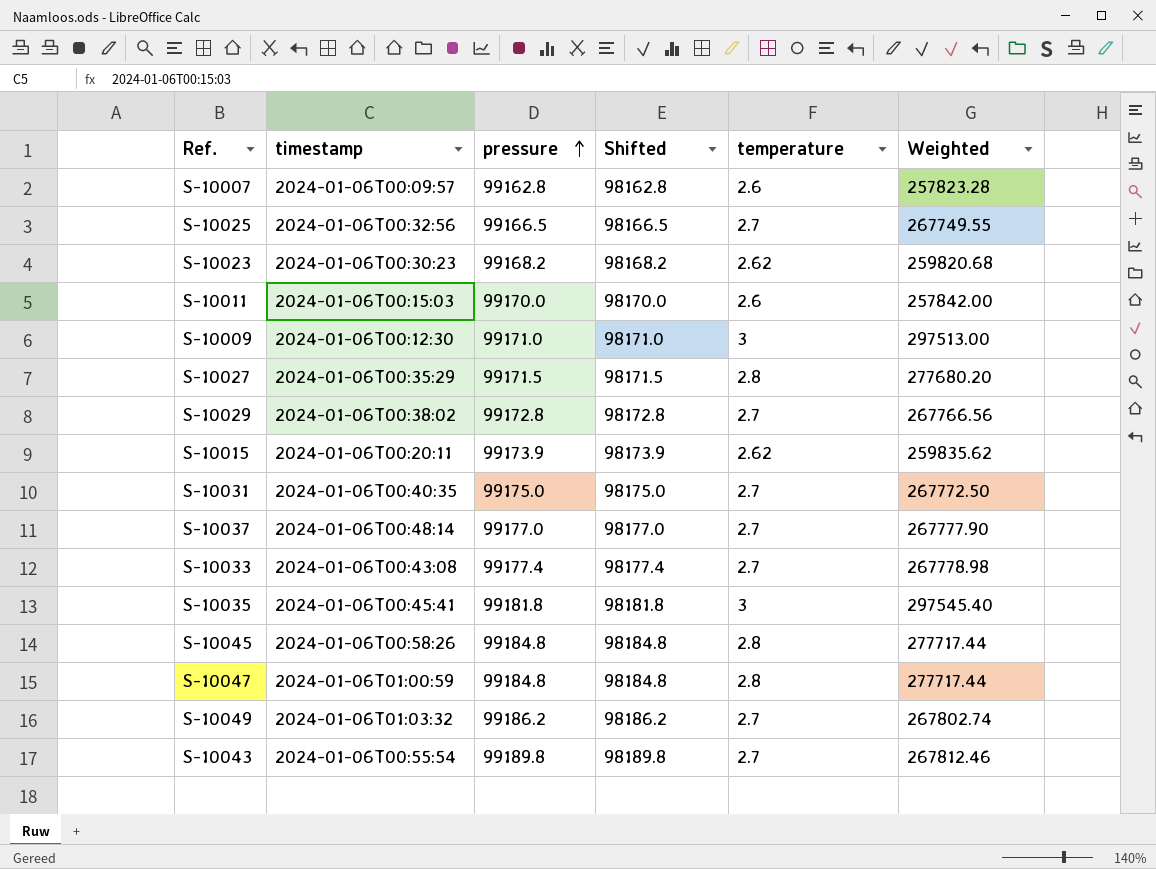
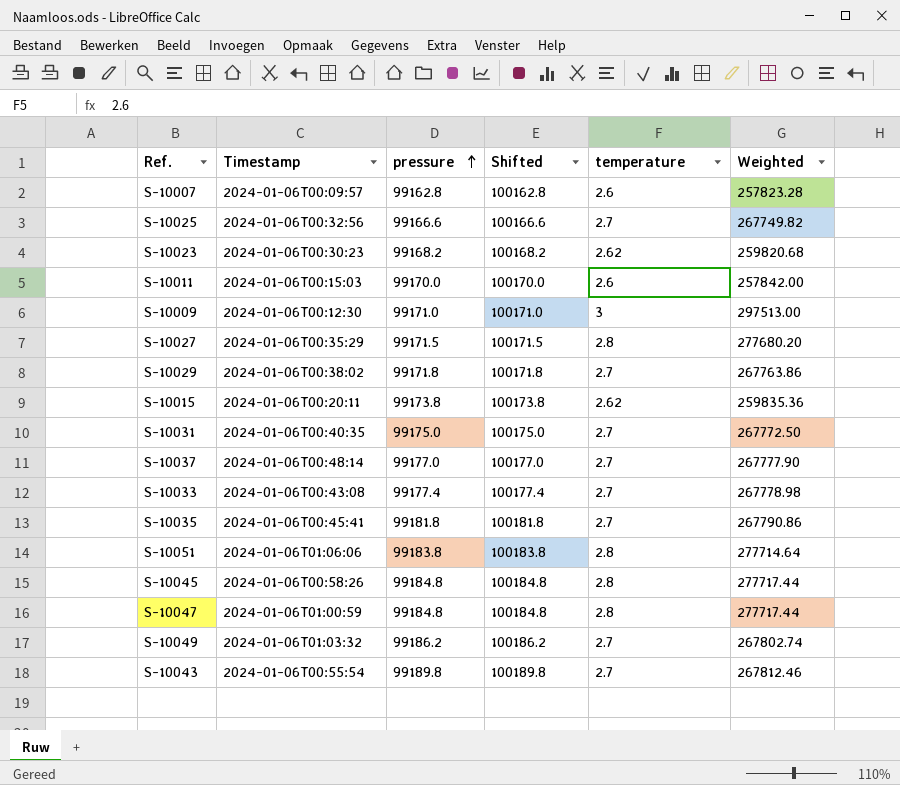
column name: timestamp -> Timestamp
column Shifted | formula: [pressure] - 1000 -> [pressure] + 1000
S-10025 | pressure: 99166.5 -> 99166.6
S-10025 | Weighted: 267749.55 -> 267749.82
S-10029 | pressure: 99172.8 -> 99171.8
S-10029 | Weighted: 267766.56 -> 267763.86
S-10015 | pressure: 99173.9 -> 99173.8
S-10015 | Weighted: 259835.62 -> 259835.36
S-10035 | temperature: 3 -> 2.7
S-10035 | Weighted: 297545.40 -> 267790.86
row S-10051: none -> 2024-01-06T01:06:06 | 99183.8 | 100183.8 | 2.8 | 277714.64

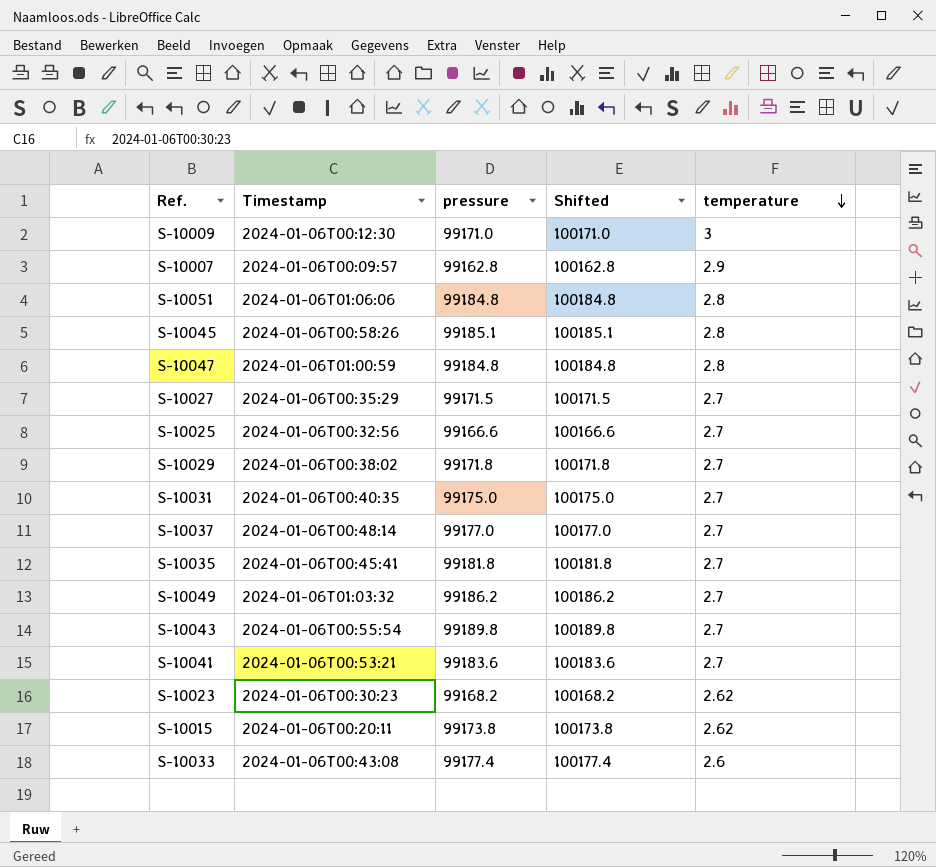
row order: pressure ascending -> temperature descending
column Weighted | formula: [pressure] * [temperature] -> none
row S-10011: 2024-01-06T00:15:03 | 99170.0 | 100170.0 | 2.6 | 257842.00 -> none
S-10007 | temperature: 2.6 -> 2.9
S-10051 | pressure: 99183.8 -> 99184.8
S-10051 | Shifted: 100183.8 -> 100184.8
S-10045 | pressure: 99184.8 -> 99185.1
S-10045 | Shifted: 100184.8 -> 100185.1
S-10027 | temperature: 2.8 -> 2.7
row S-10041: none -> 2024-01-06T00:53:21 | 99183.6 | 100183.6 | 2.7
S-10033 | temperature: 2.7 -> 2.6

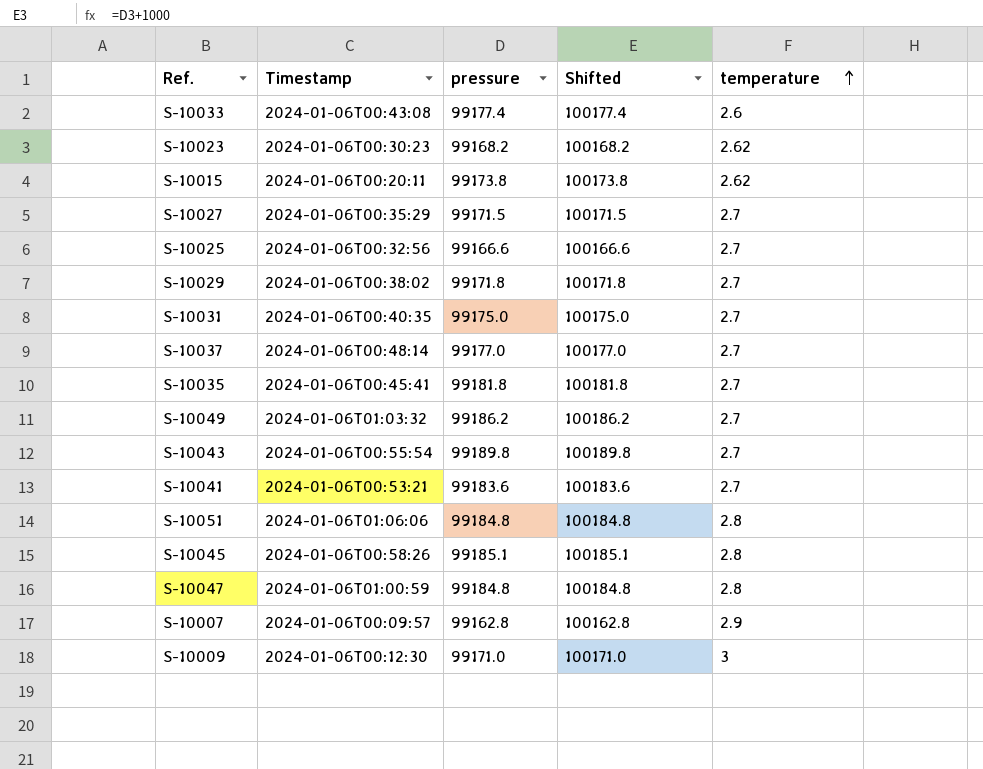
row order: temperature descending -> temperature ascending

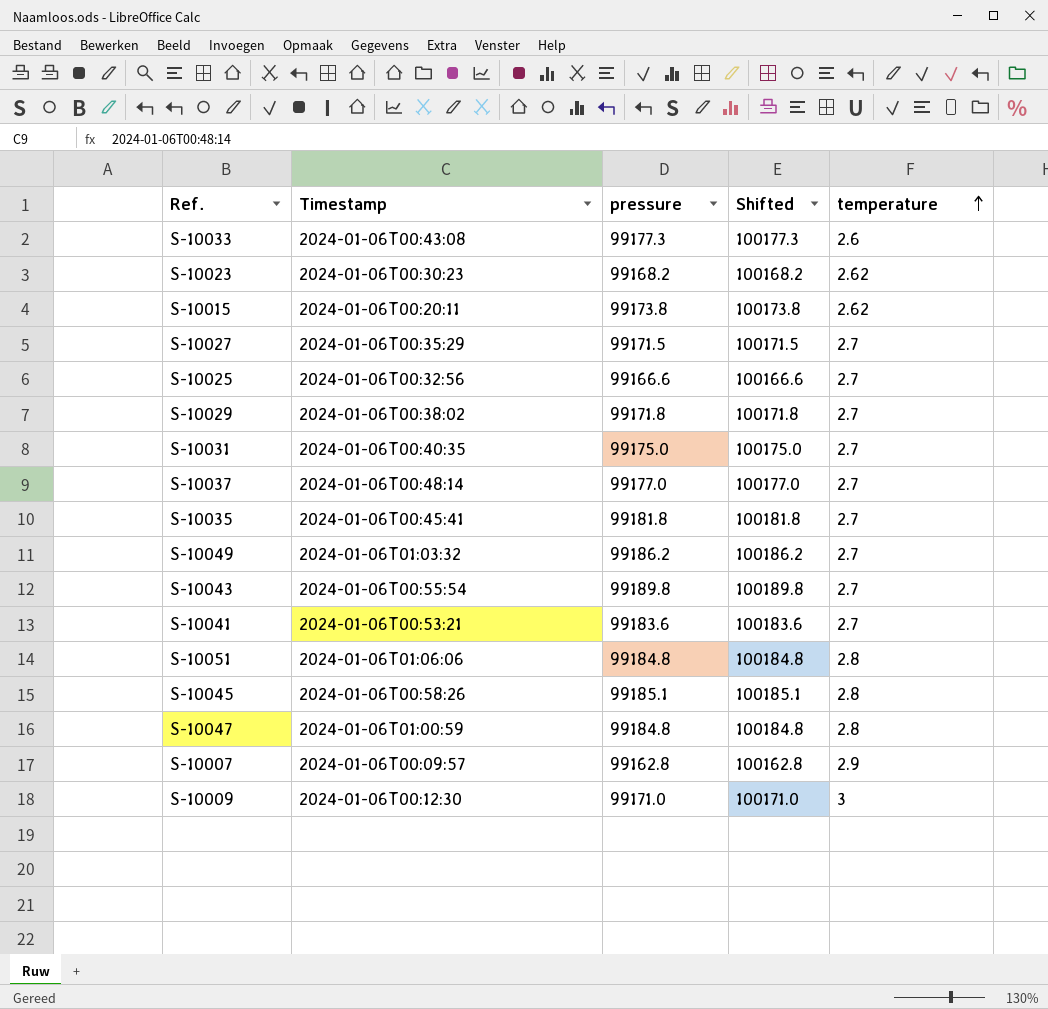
S-10033 | pressure: 99177.4 -> 99177.3
S-10033 | Shifted: 100177.4 -> 100177.3

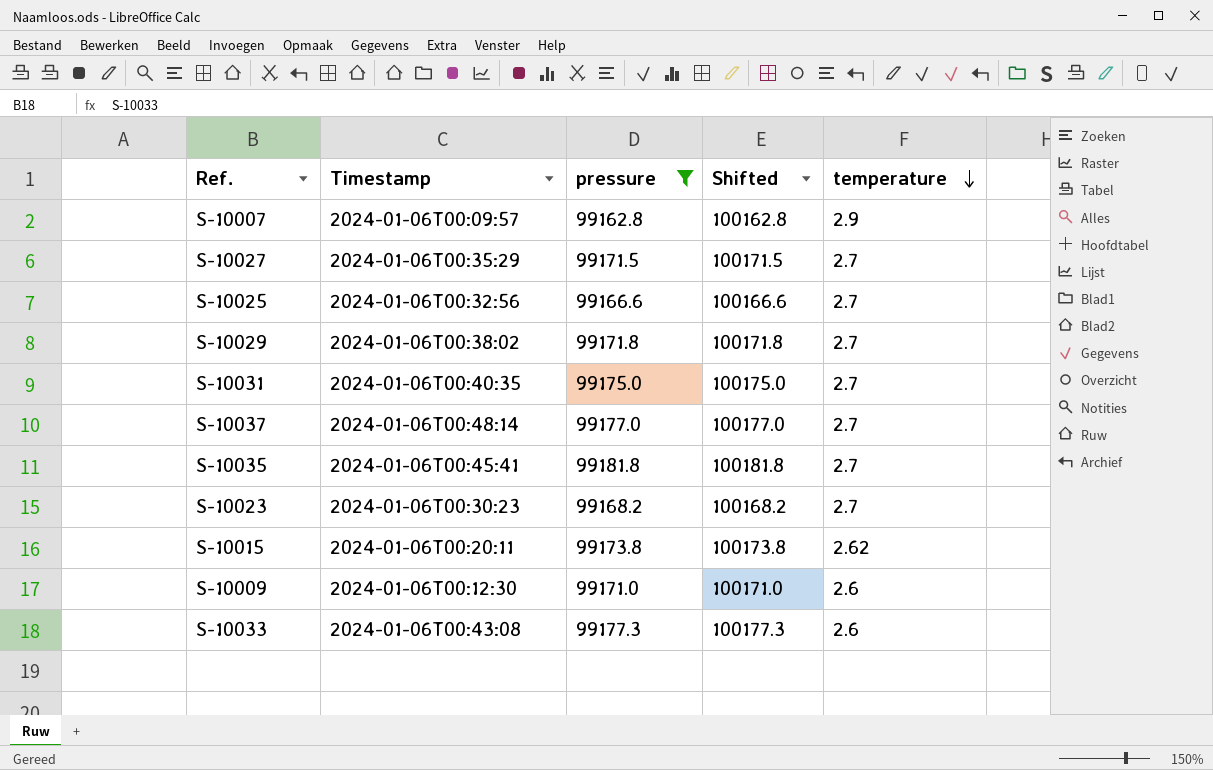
filter: none -> pressure <= 99181.8
row order: temperature ascending -> temperature descending
S-10023 | temperature: 2.62 -> 2.7
S-10009 | temperature: 3 -> 2.6

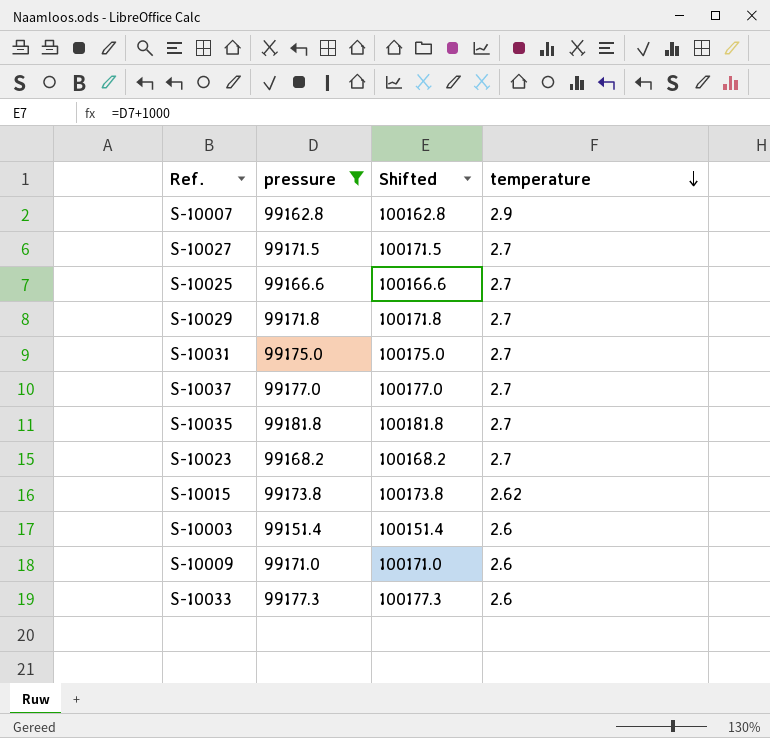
column Timestamp | position: 2 -> none
row S-10003: none -> 99151.4 | 100151.4 | 2.6

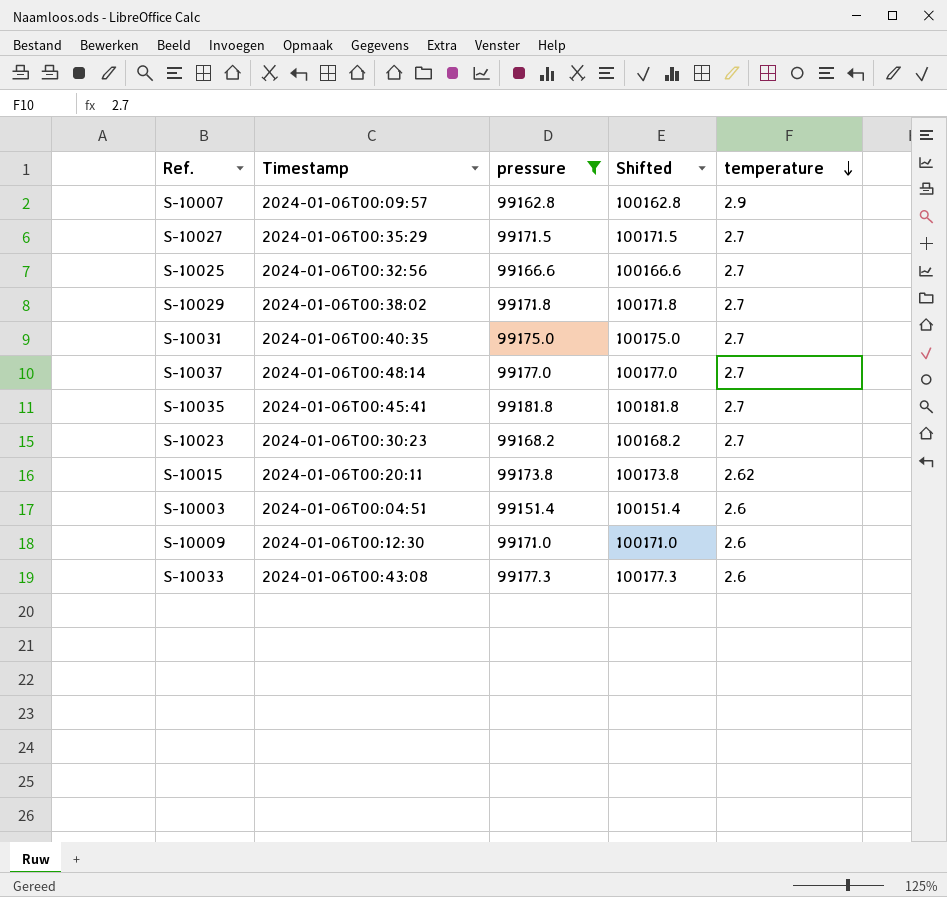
column Timestamp | position: none -> 2

